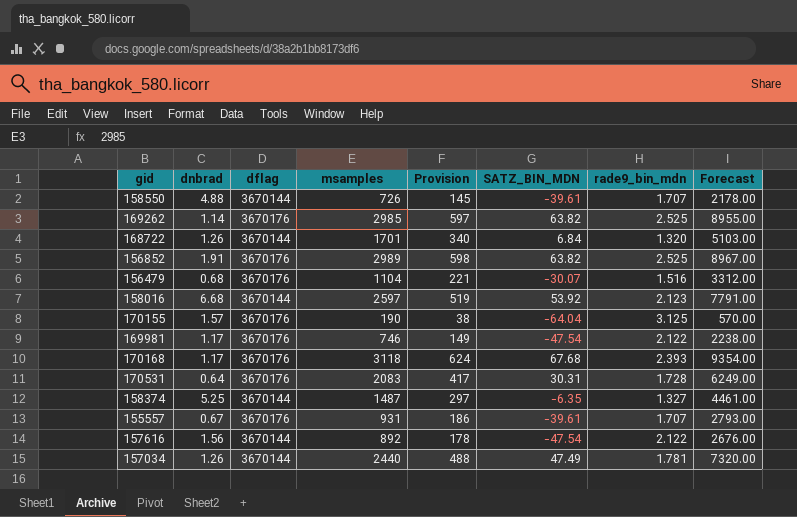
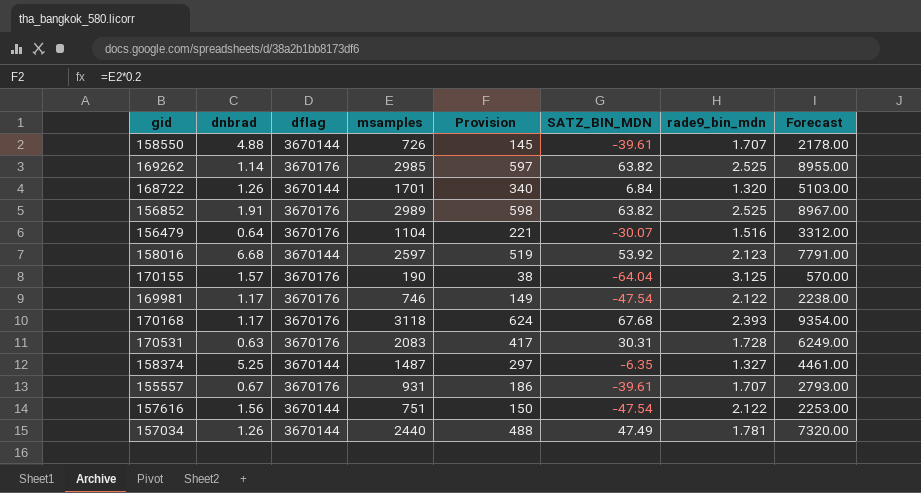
156479 | dnbrad: 0.68 -> 0.64
170531 | dnbrad: 0.64 -> 0.63
157616 | msamples: 892 -> 751
157616 | Provision: 178 -> 150
157616 | Forecast: 2676.00 -> 2253.00

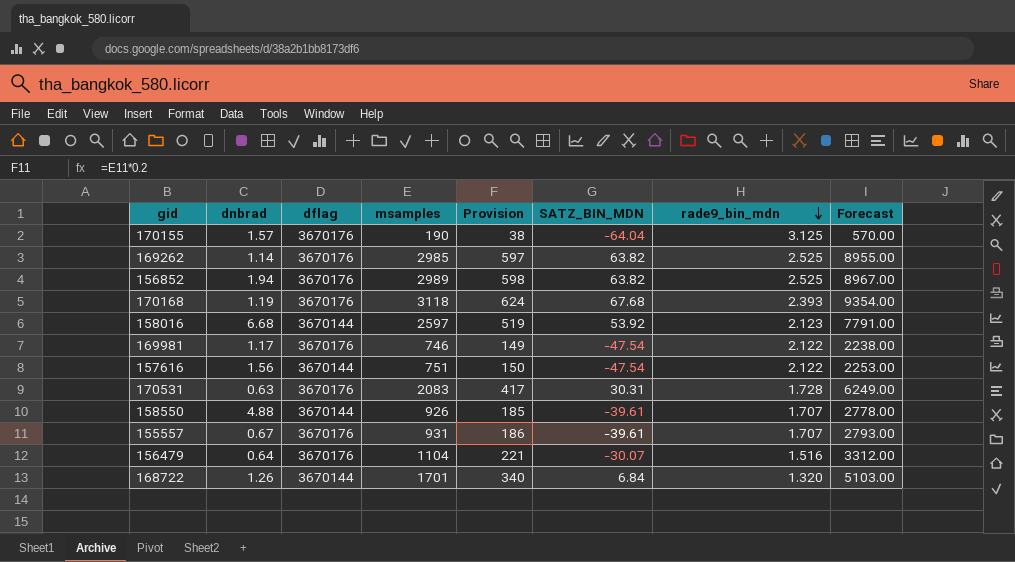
row order: none -> rade9_bin_mdn descending
row 158374: 5.25 | 3670144 | 1487 | 297 | -6.35 | 1.327 | 4461.00 -> none
row 157034: 1.26 | 3670144 | 2440 | 488 | 47.49 | 1.781 | 7320.00 -> none
156852 | dnbrad: 1.91 -> 1.94
170168 | dnbrad: 1.17 -> 1.19
158550 | msamples: 726 -> 926
158550 | Provision: 145 -> 185
158550 | Forecast: 2178.00 -> 2778.00

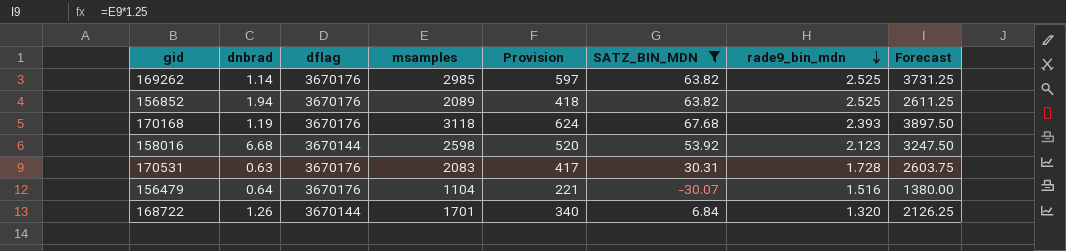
filter: none -> SATZ_BIN_MDN >= -30.07
column Forecast | formula: [msamples] * 3 -> [msamples] * 1.25
156852 | msamples: 2989 -> 2089
156852 | Provision: 598 -> 418
158016 | msamples: 2597 -> 2598
158016 | Provision: 519 -> 520

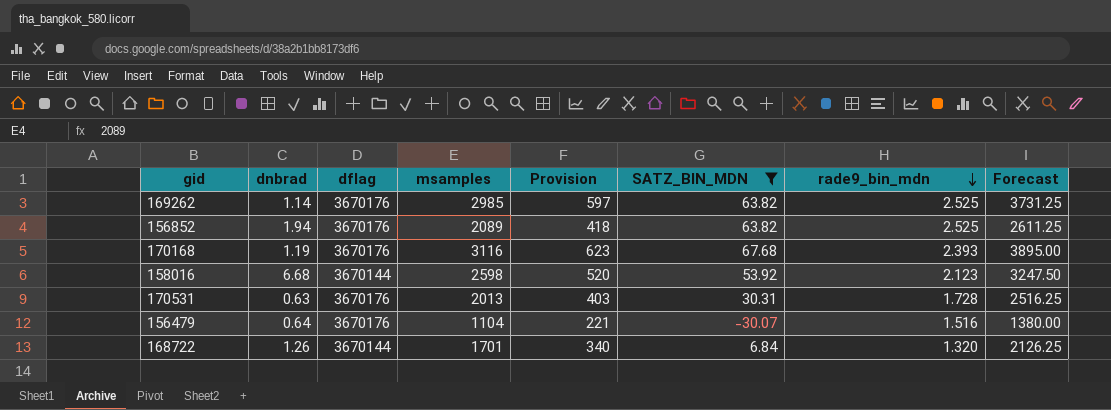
170168 | msamples: 3118 -> 3116
170168 | Provision: 624 -> 623
170168 | Forecast: 3897.50 -> 3895.00
170531 | msamples: 2083 -> 2013
170531 | Provision: 417 -> 403
170531 | Forecast: 2603.75 -> 2516.25

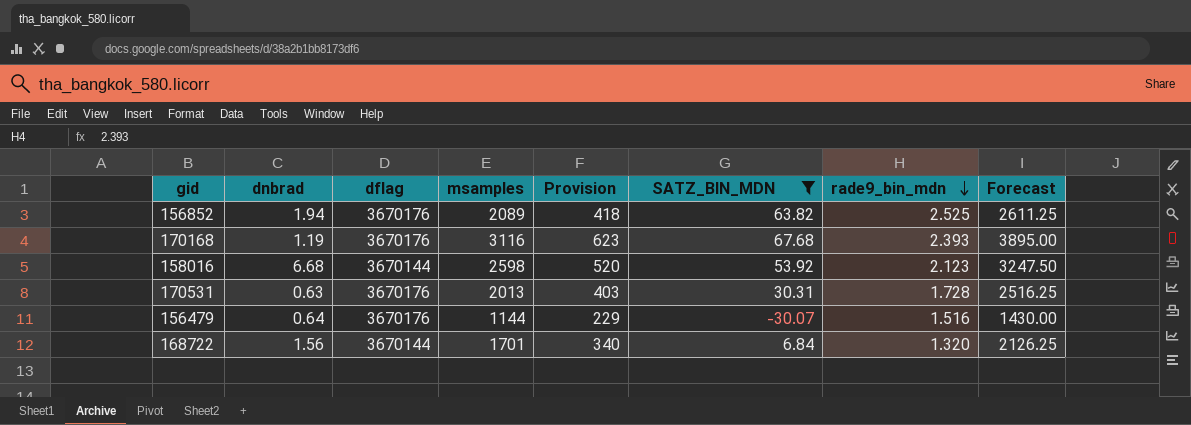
row 169262: 1.14 | 3670176 | 2985 | 597 | 63.82 | 2.525 | 3731.25 -> none
156479 | msamples: 1104 -> 1144
156479 | Provision: 221 -> 229
156479 | Forecast: 1380.00 -> 1430.00
168722 | dnbrad: 1.26 -> 1.56

